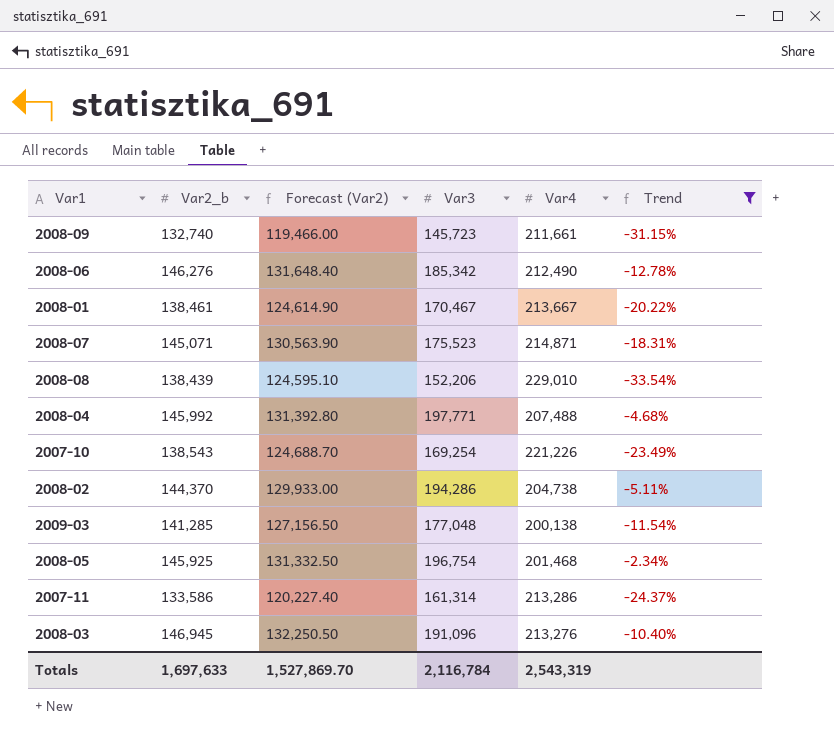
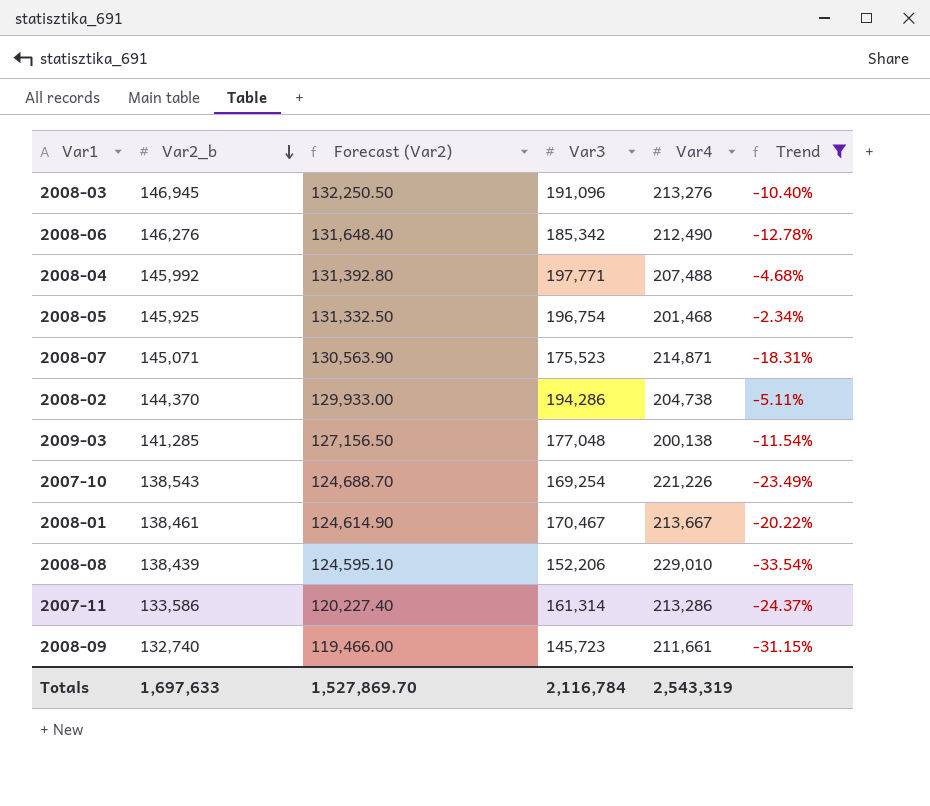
row order: none -> Var2_b descending

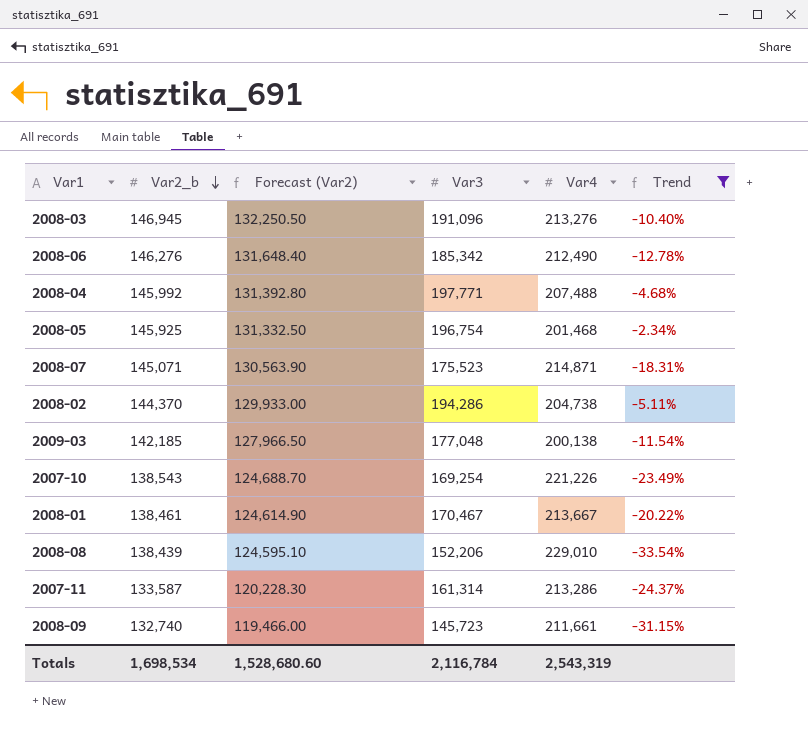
2009-03 | Var2_b: 141,285 -> 142,185
2009-03 | Forecast (Var2): 127,156.50 -> 127,966.50
2007-11 | Var2_b: 133,586 -> 133,587
2007-11 | Forecast (Var2): 120,227.40 -> 120,228.30
Totals | Var2_b: 1,697,633 -> 1,698,534
Totals | Forecast (Var2): 1,527,869.70 -> 1,528,680.60

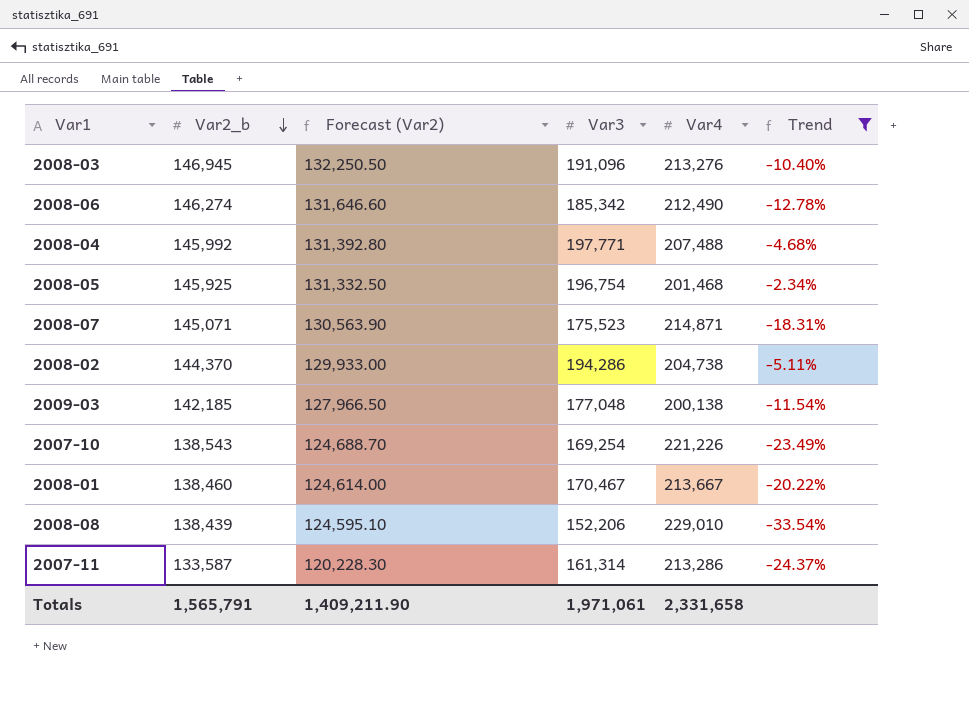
row 2008-09: 132,740 | 119,466.00 | 145,723 | 211,661 | -31.15% -> none
2008-06 | Var2_b: 146,276 -> 146,274
2008-06 | Forecast (Var2): 131,648.40 -> 131,646.60
2008-01 | Var2_b: 138,461 -> 138,460
2008-01 | Forecast (Var2): 124,614.90 -> 124,614.00
Totals | Var2_b: 1,698,534 -> 1,565,791
Totals | Forecast (Var2): 1,528,680.60 -> 1,409,211.90
Totals | Var3: 2,116,784 -> 1,971,061
Totals | Var4: 2,543,319 -> 2,331,658

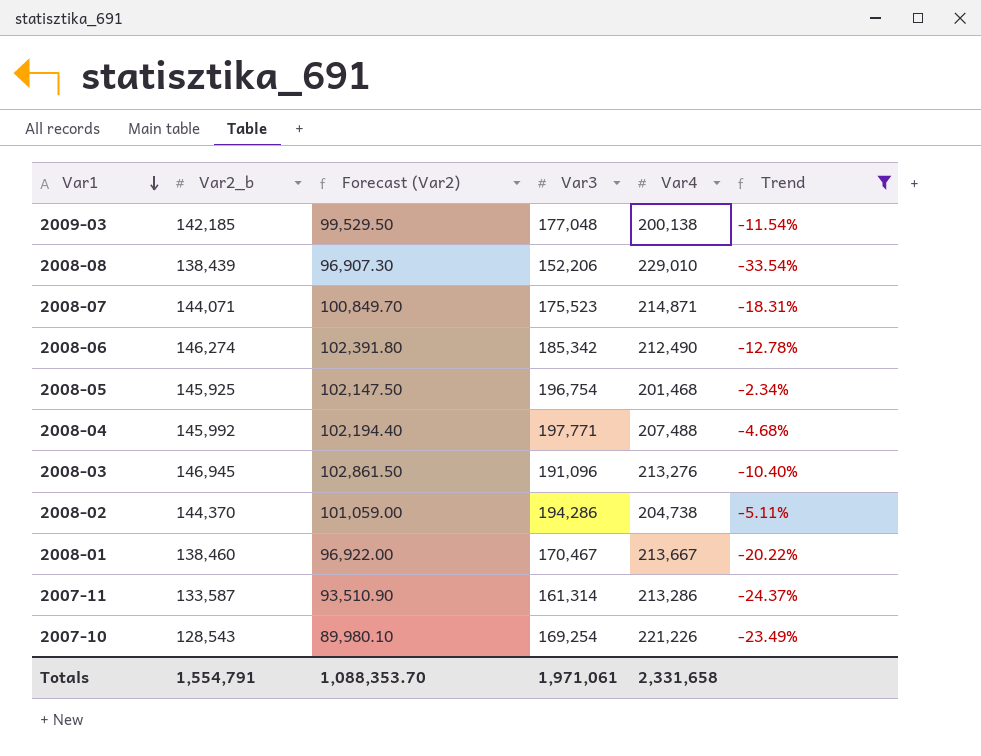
row order: Var2_b descending -> Var1 descending
column Forecast (Var2) | formula: [Var2_b] * 0.9 -> [Var2_b] * 0.7
2008-07 | Var2_b: 145,071 -> 144,071
2007-10 | Var2_b: 138,543 -> 128,543
Totals | Var2_b: 1,565,791 -> 1,554,791
Totals | Forecast (Var2): 1,409,211.90 -> 1,088,353.70

